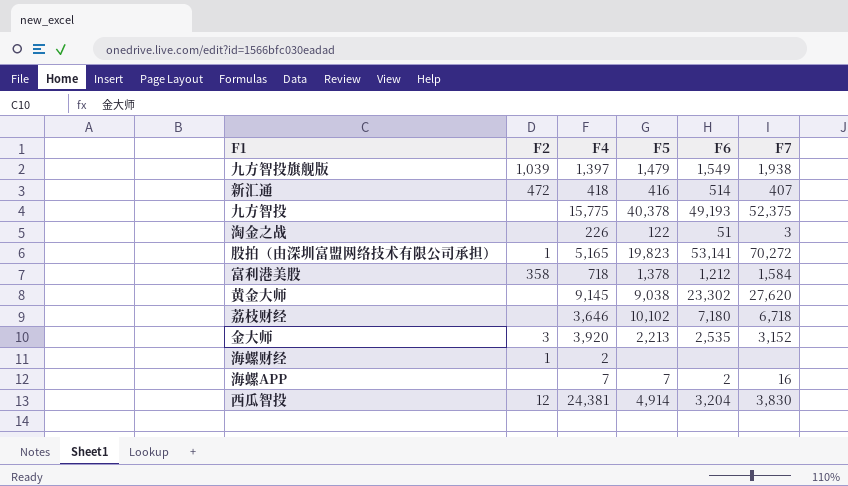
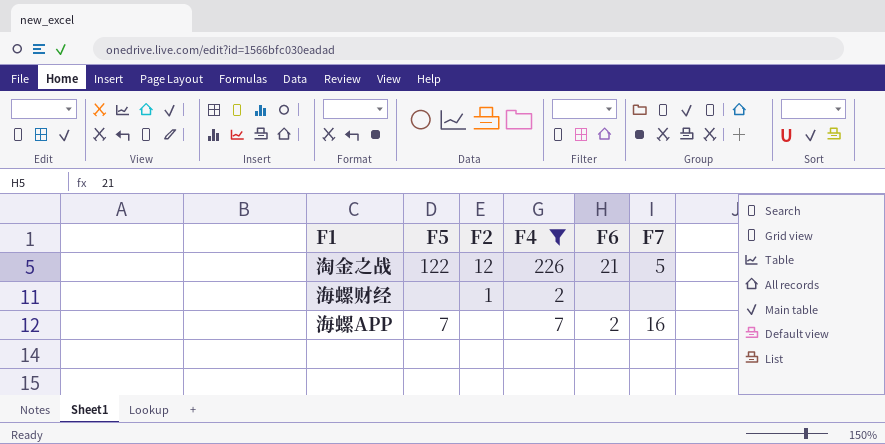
filter: none -> F4 <= 226
column F5 | position: 4 -> 2
淘金之战 | F2: none -> 12
淘金之战 | F6: 51 -> 21
淘金之战 | F7: 3 -> 5

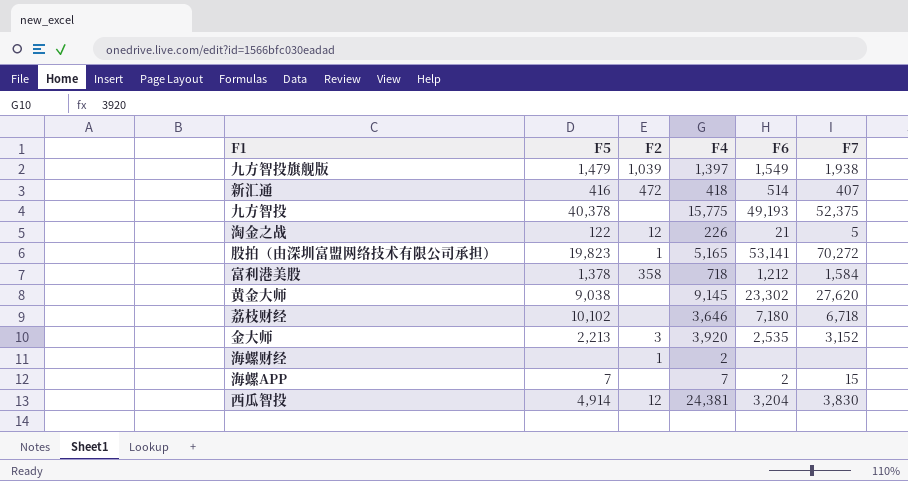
filter: F4 <= 226 -> none
海螺APP | F7: 16 -> 15

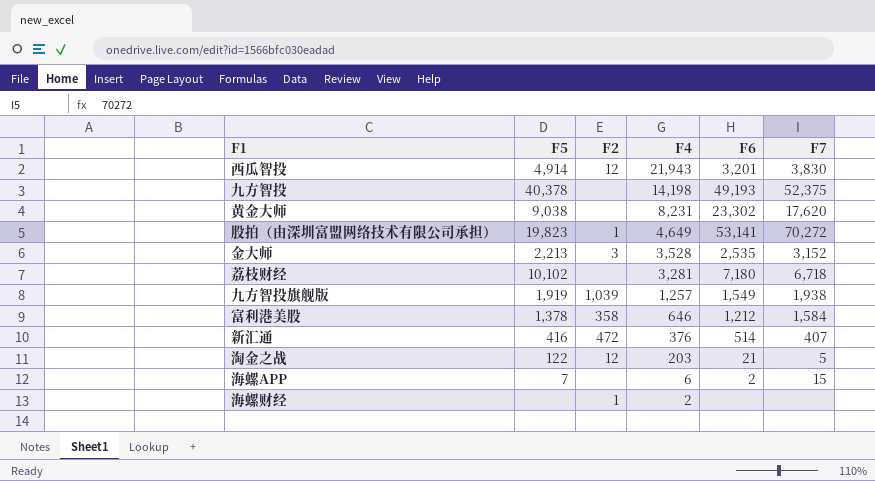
row order: none -> F4 descending
西瓜智投 | F4: 24,381 -> 21,943
西瓜智投 | F6: 3,204 -> 3,201
九方智投 | F4: 15,775 -> 14,198
黄金大师 | F4: 9,145 -> 8,231
黄金大师 | F7: 27,620 -> 17,620
股拍（由深圳富盟网络技术有限公司承担） | F4: 5,165 -> 4,649
金大师 | F4: 3,920 -> 3,528
荔枝财经 | F4: 3,646 -> 3,281
九方智投旗舰版 | F5: 1,479 -> 1,919
九方智投旗舰版 | F4: 1,397 -> 1,257
富利港美股 | F4: 718 -> 646
新汇通 | F4: 418 -> 376
淘金之战 | F4: 226 -> 203
海螺APP | F4: 7 -> 6

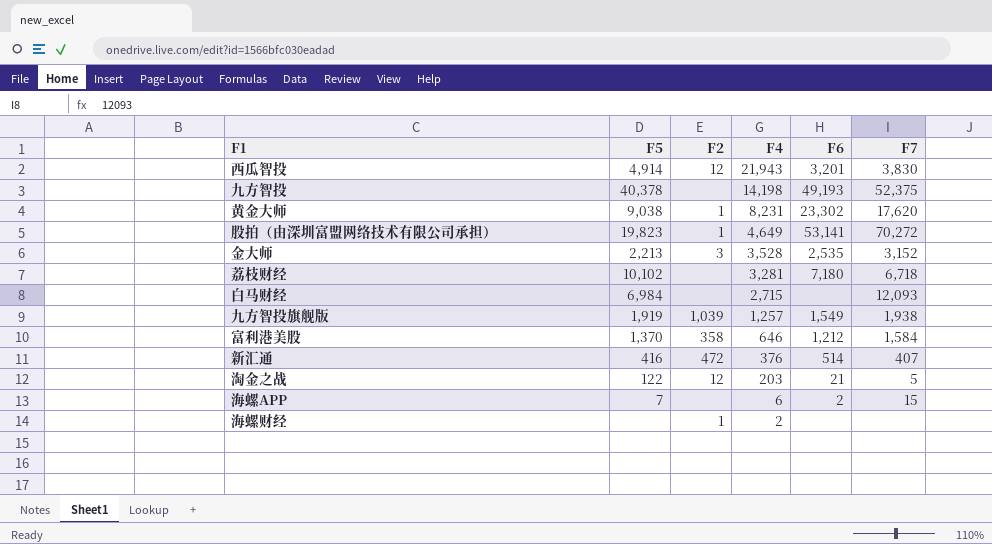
黄金大师 | F2: none -> 1
row 白马财经: none -> 6,984 | none | 2,715 | none | 12,093
富利港美股 | F5: 1,378 -> 1,370

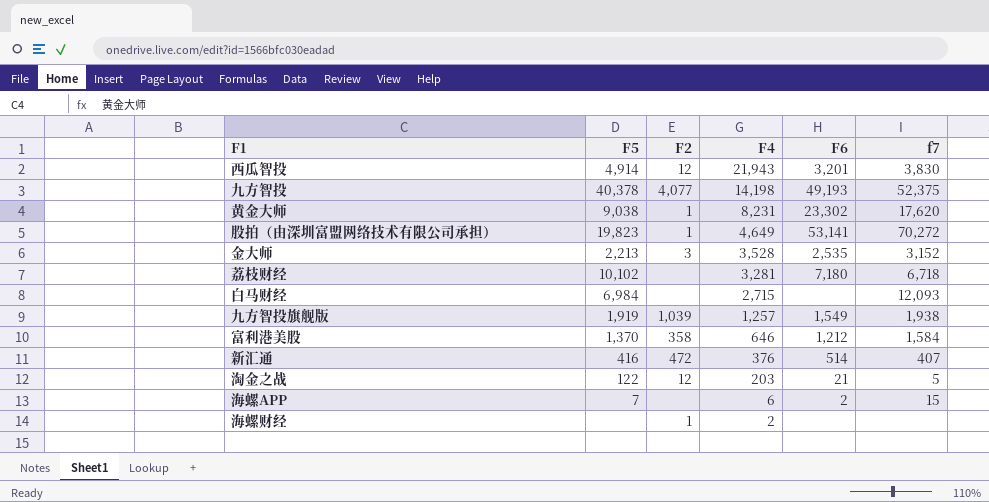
column name: F7 -> f7
九方智投 | F2: none -> 4,077

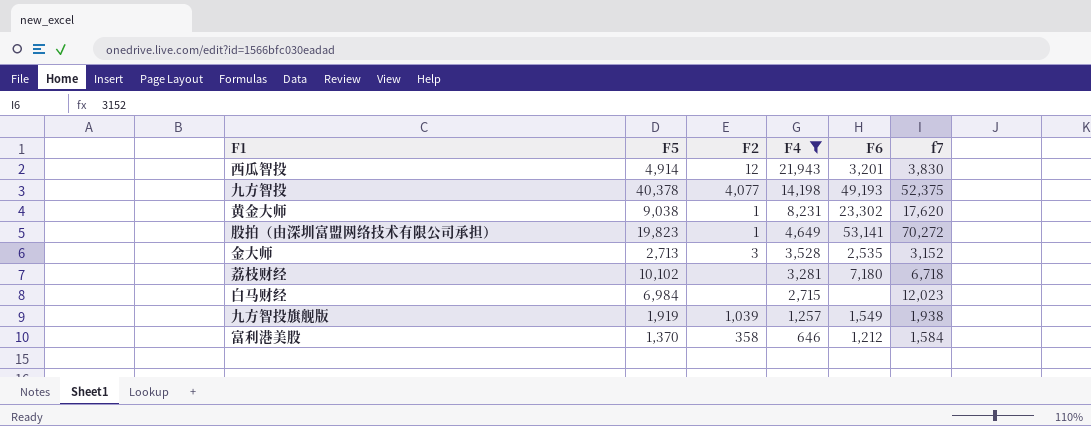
filter: none -> F4 >= 646
金大师 | F5: 2,213 -> 2,713
白马财经 | f7: 12,093 -> 12,023

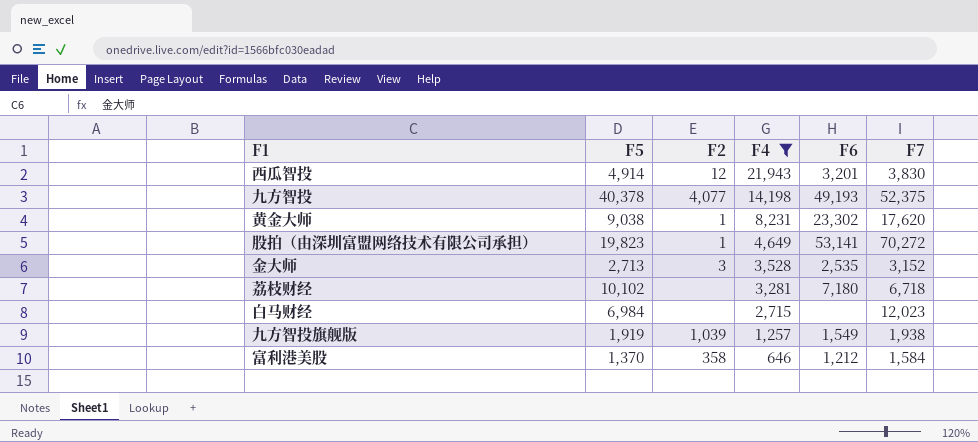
column name: f7 -> F7

